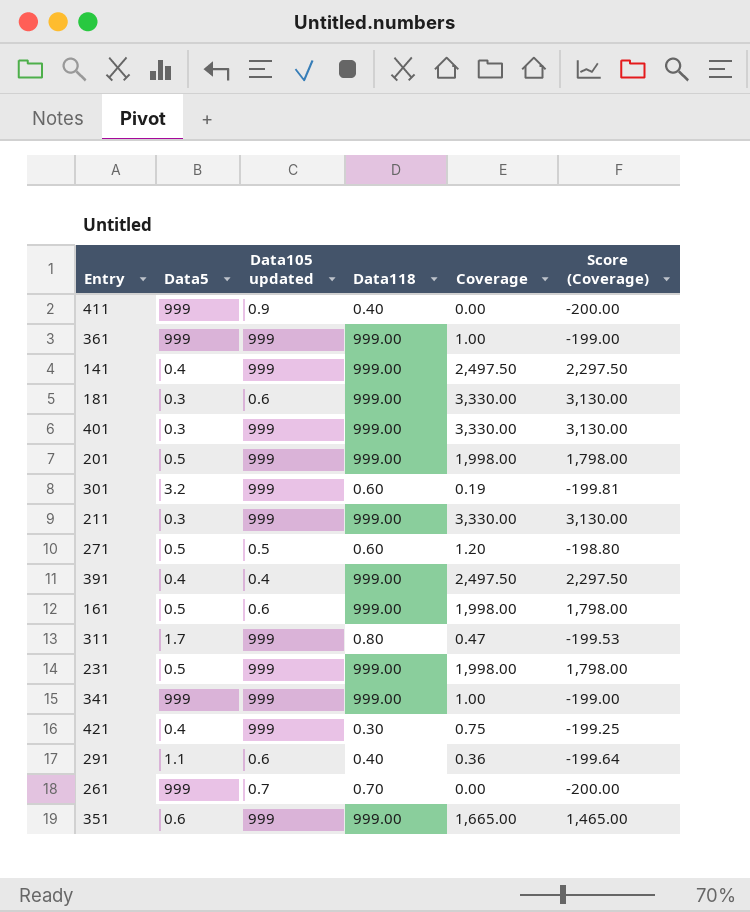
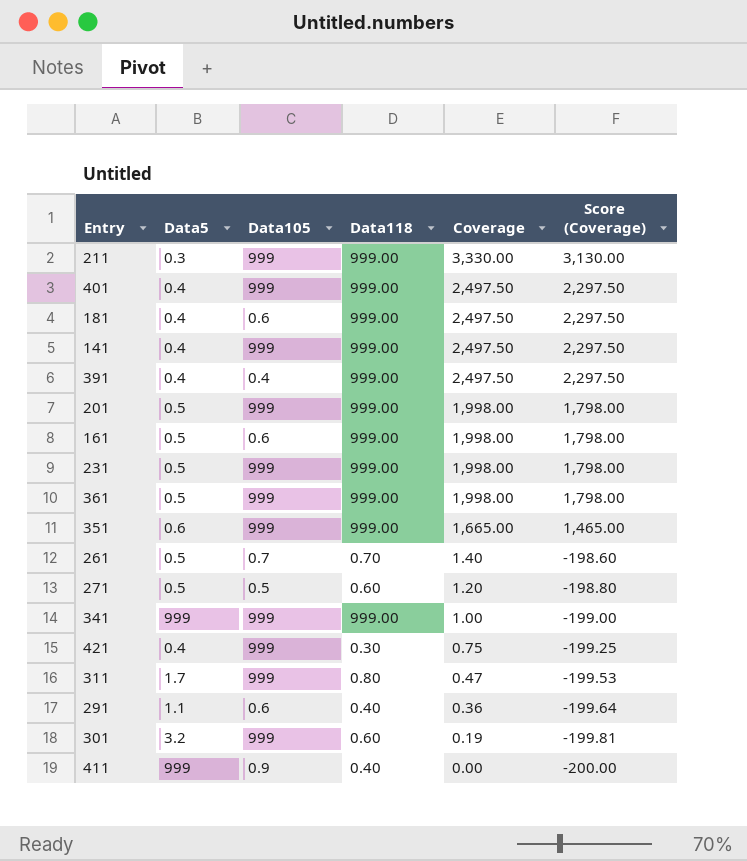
row order: none -> Coverage descending
column name: Data105 updated -> Data105
401 | Data5: 0.3 -> 0.4
401 | Coverage: 3,330.00 -> 2,497.50
401 | Score (Coverage): 3,130.00 -> 2,297.50
181 | Data5: 0.3 -> 0.4
181 | Coverage: 3,330.00 -> 2,497.50
181 | Score (Coverage): 3,130.00 -> 2,297.50
361 | Data5: 999 -> 0.5
361 | Coverage: 1.00 -> 1,998.00
361 | Score (Coverage): -199.00 -> 1,798.00
261 | Data5: 999 -> 0.5
261 | Coverage: 0.00 -> 1.40
261 | Score (Coverage): -200.00 -> -198.60

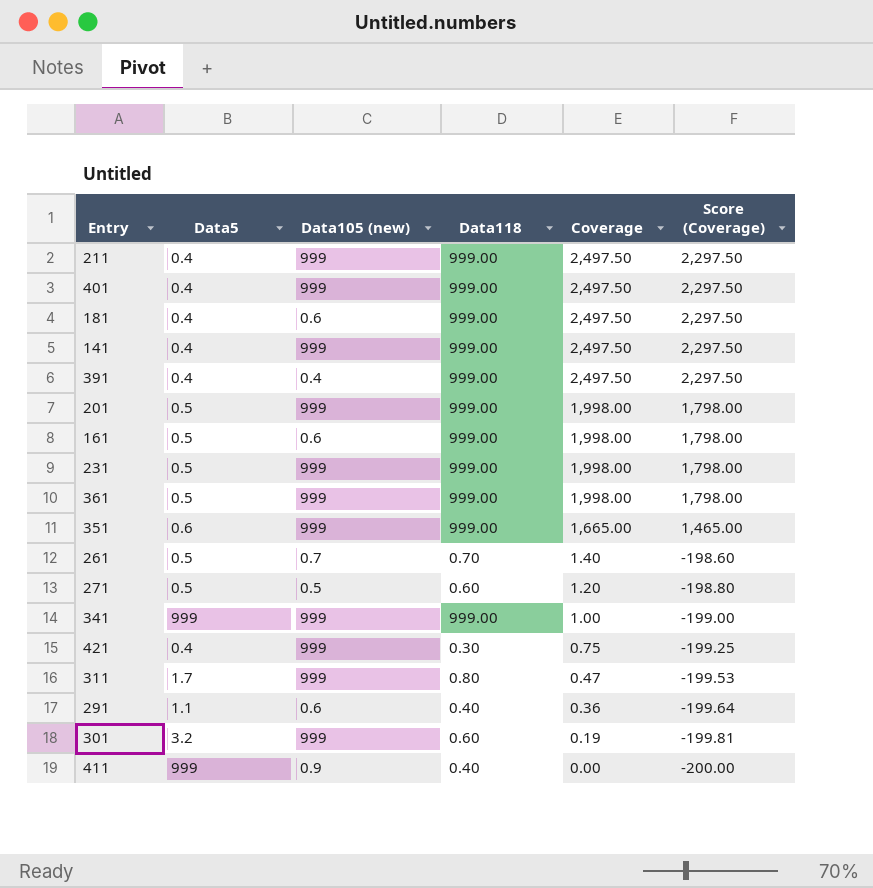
column name: Data105 -> Data105 (new)
211 | Data5: 0.3 -> 0.4
211 | Coverage: 3,330.00 -> 2,497.50
211 | Score (Coverage): 3,130.00 -> 2,297.50

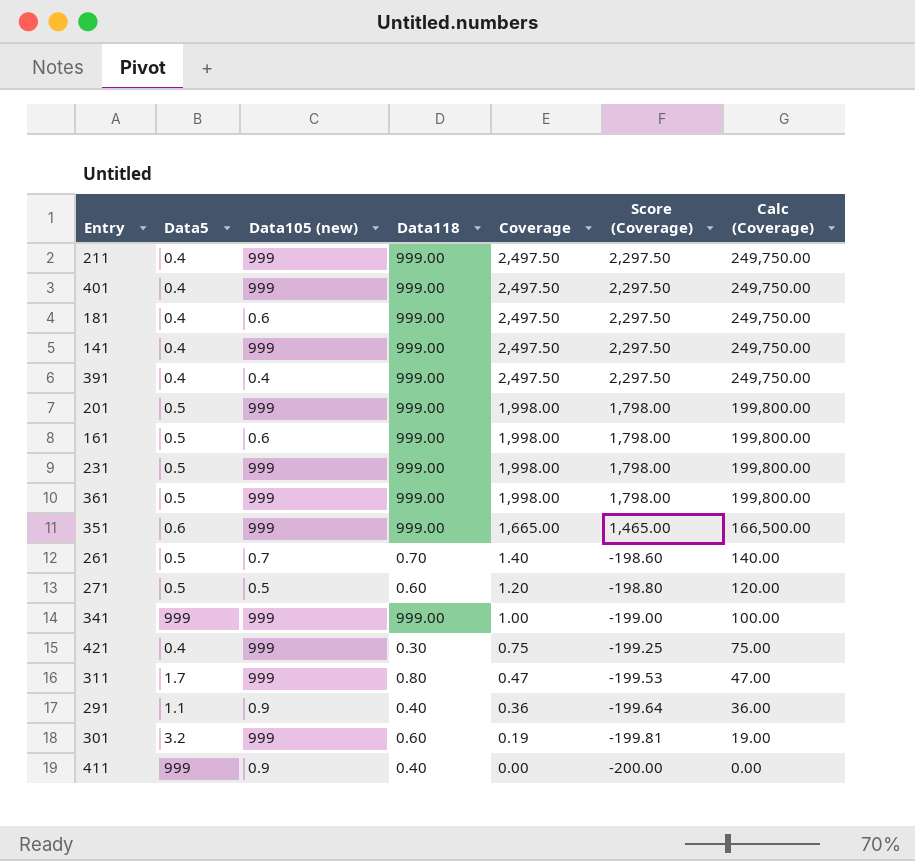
column Calc (Coverage) | formula: none -> [Coverage] * 100
291 | Data105 (new): 0.6 -> 0.9

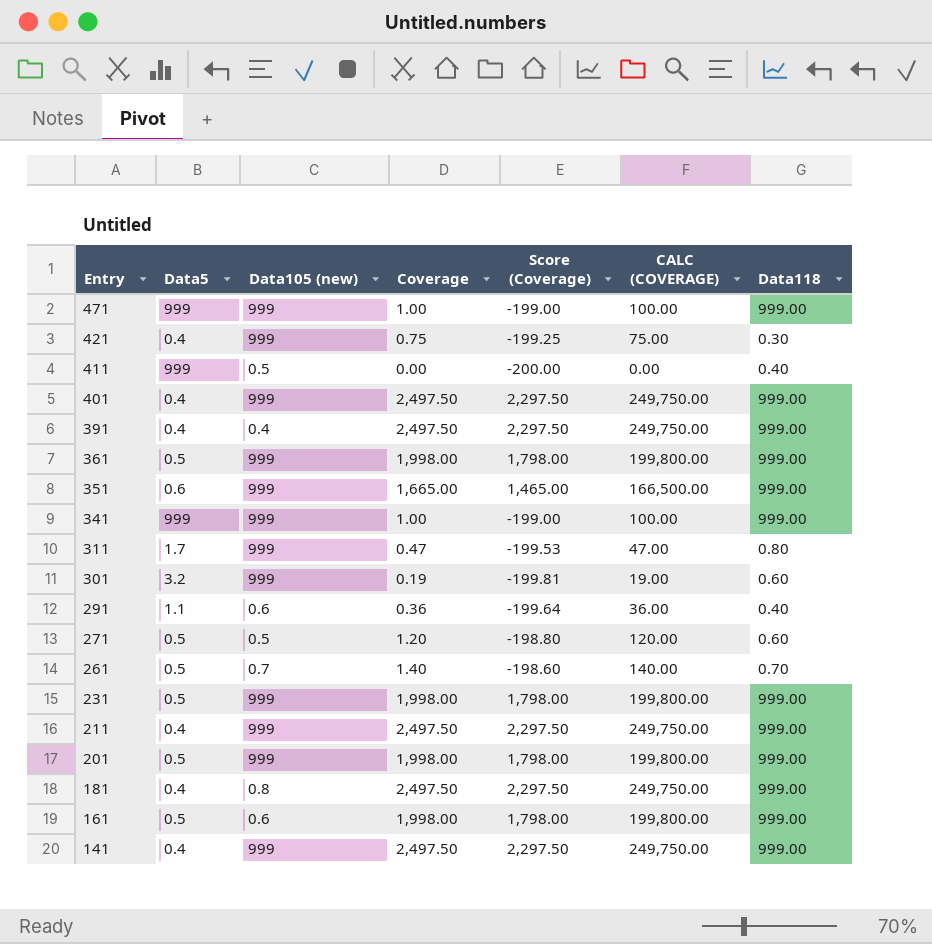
row order: Coverage descending -> Entry descending
column name: Calc (Coverage) -> CALC (COVERAGE)
column Data118 | position: 4 -> 7
row 471: none -> 999 | 999 | 1.00 | -199.00 | 100.00 | 999.00
411 | Data105 (new): 0.9 -> 0.5
291 | Data105 (new): 0.9 -> 0.6
181 | Data105 (new): 0.6 -> 0.8

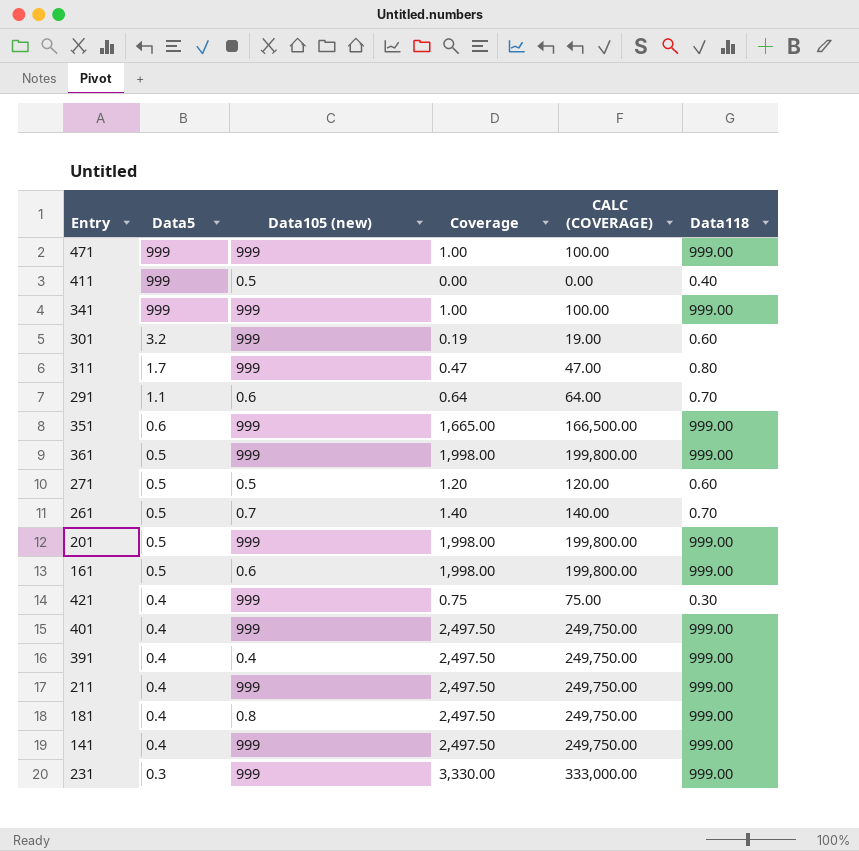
row order: Entry descending -> Data5 descending
column Score (Coverage) | formula: [Coverage] - 200 -> none
291 | Coverage: 0.36 -> 0.64
291 | CALC (COVERAGE): 36.00 -> 64.00
291 | Data118: 0.40 -> 0.70
231 | Data5: 0.5 -> 0.3
231 | Coverage: 1,998.00 -> 3,330.00
231 | CALC (COVERAGE): 199,800.00 -> 333,000.00

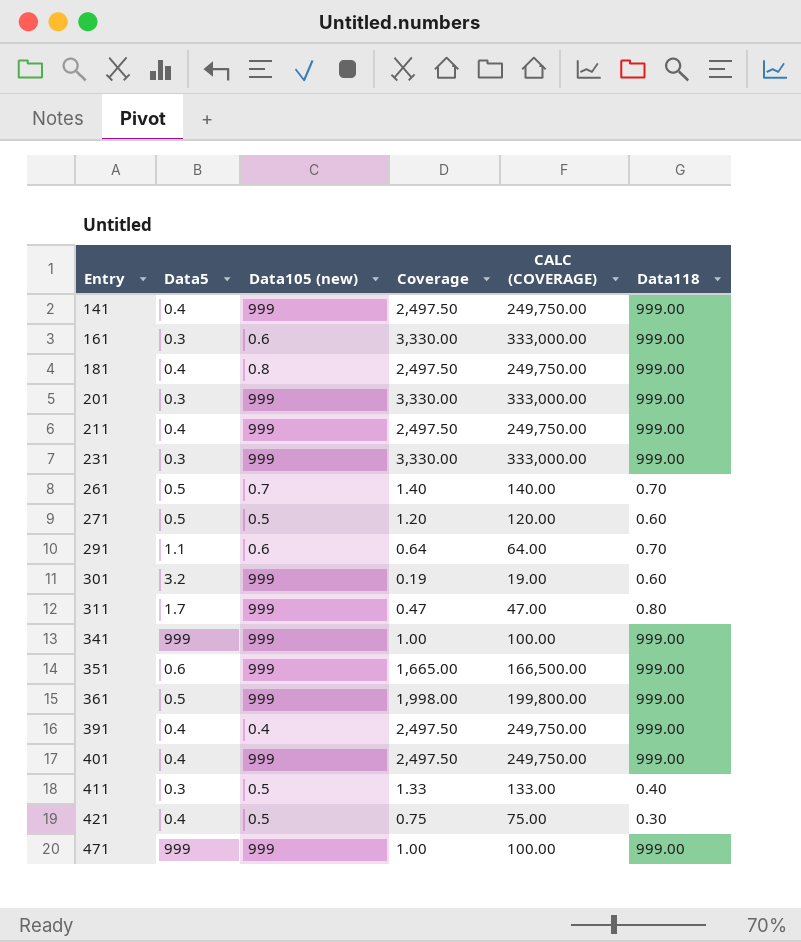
row order: Data5 descending -> Entry ascending
161 | Data5: 0.5 -> 0.3
161 | Coverage: 1,998.00 -> 3,330.00
161 | CALC (COVERAGE): 199,800.00 -> 333,000.00
201 | Data5: 0.5 -> 0.3
201 | Coverage: 1,998.00 -> 3,330.00
201 | CALC (COVERAGE): 199,800.00 -> 333,000.00
411 | Data5: 999 -> 0.3
411 | Coverage: 0.00 -> 1.33
411 | CALC (COVERAGE): 0.00 -> 133.00
421 | Data105 (new): 999 -> 0.5

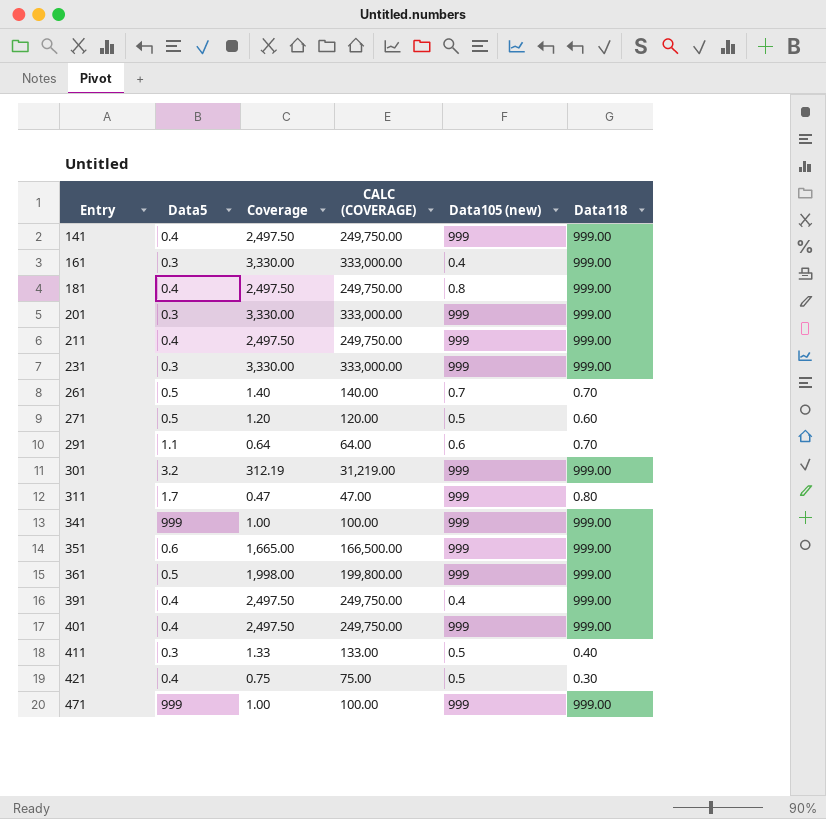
column Data105 (new) | position: 3 -> 5
161 | Data105 (new): 0.6 -> 0.4
301 | Coverage: 0.19 -> 312.19
301 | CALC (COVERAGE): 19.00 -> 31,219.00
301 | Data118: 0.60 -> 999.00

